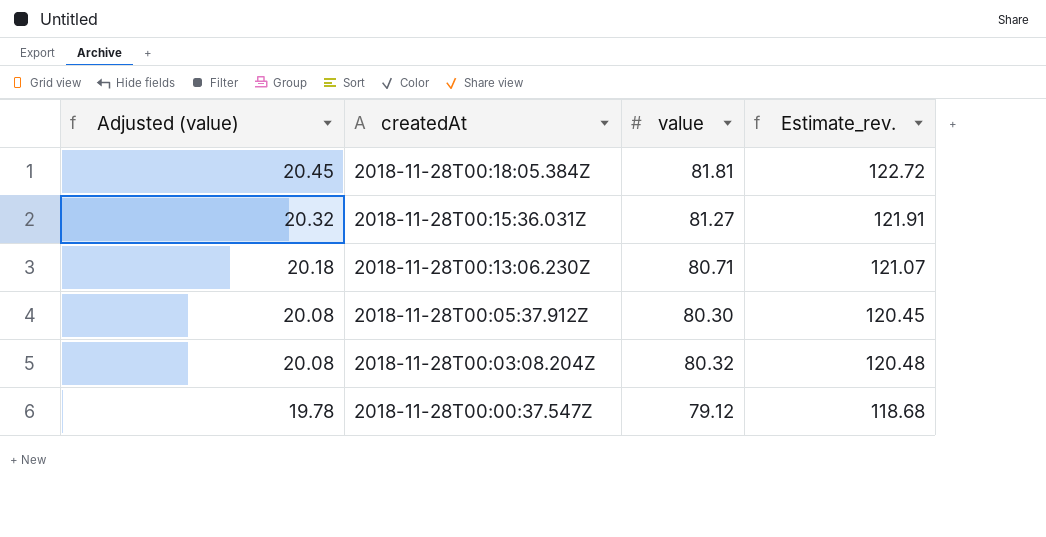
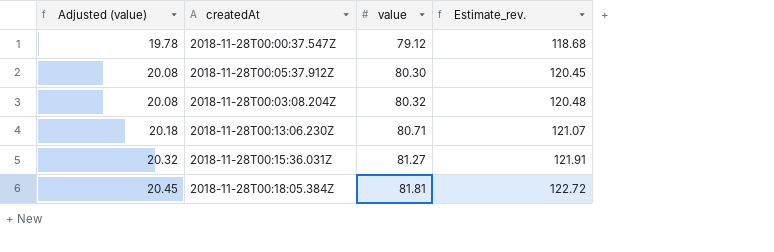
row order: Adjusted (value) descending -> Adjusted (value) ascending

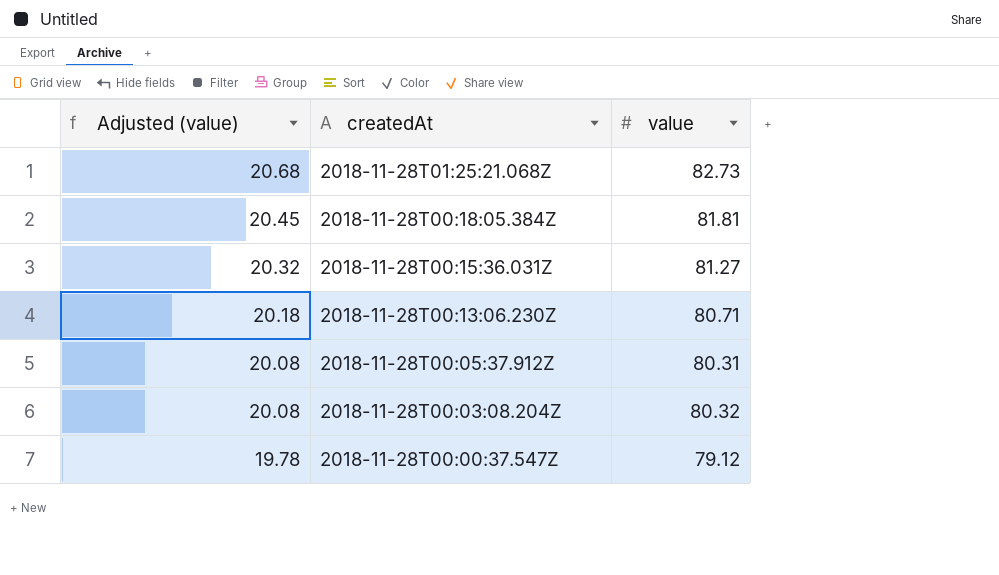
row order: Adjusted (value) ascending -> Adjusted (value) descending
column Estimate_rev. | formula: [value] * 1.5 -> none
row 2018-11-28T01:25:21.068Z: none -> 20.68 | 82.73
2018-11-28T00:05:37.912Z | value: 80.30 -> 80.31

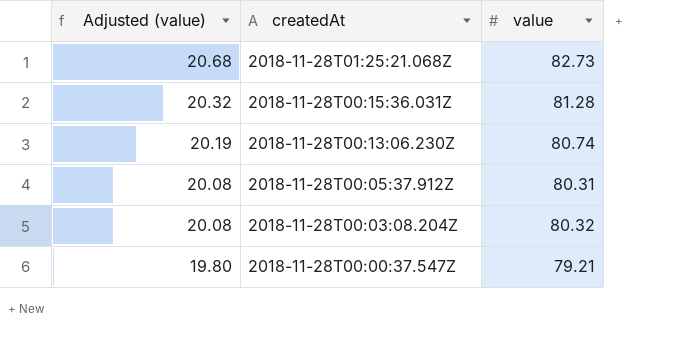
row 2018-11-28T00:18:05.384Z: 20.45 | 81.81 -> none
2018-11-28T00:15:36.031Z | value: 81.27 -> 81.28
2018-11-28T00:13:06.230Z | Adjusted (value): 20.18 -> 20.19
2018-11-28T00:13:06.230Z | value: 80.71 -> 80.74
2018-11-28T00:00:37.547Z | Adjusted (value): 19.78 -> 19.80
2018-11-28T00:00:37.547Z | value: 79.12 -> 79.21

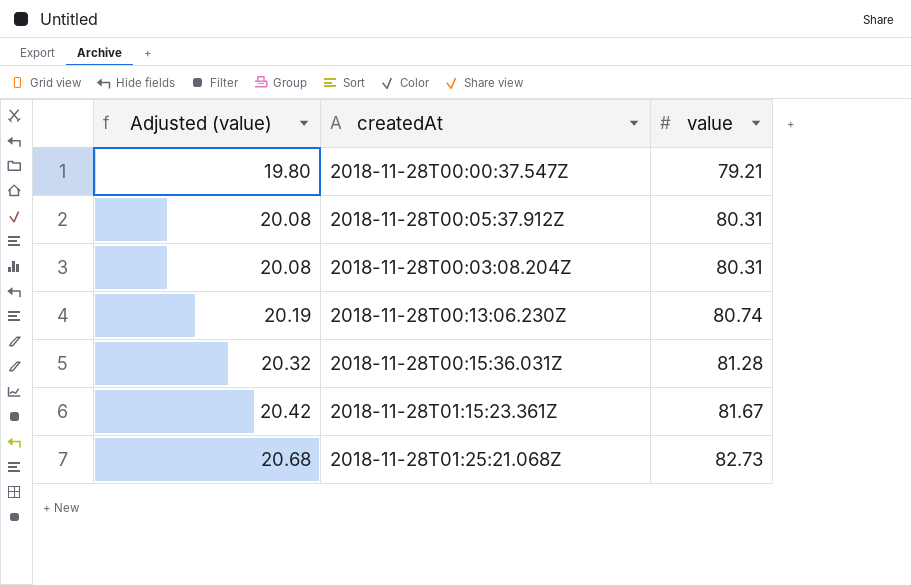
row order: Adjusted (value) descending -> Adjusted (value) ascending
2018-11-28T00:03:08.204Z | value: 80.32 -> 80.31
row 2018-11-28T01:15:23.361Z: none -> 20.42 | 81.67

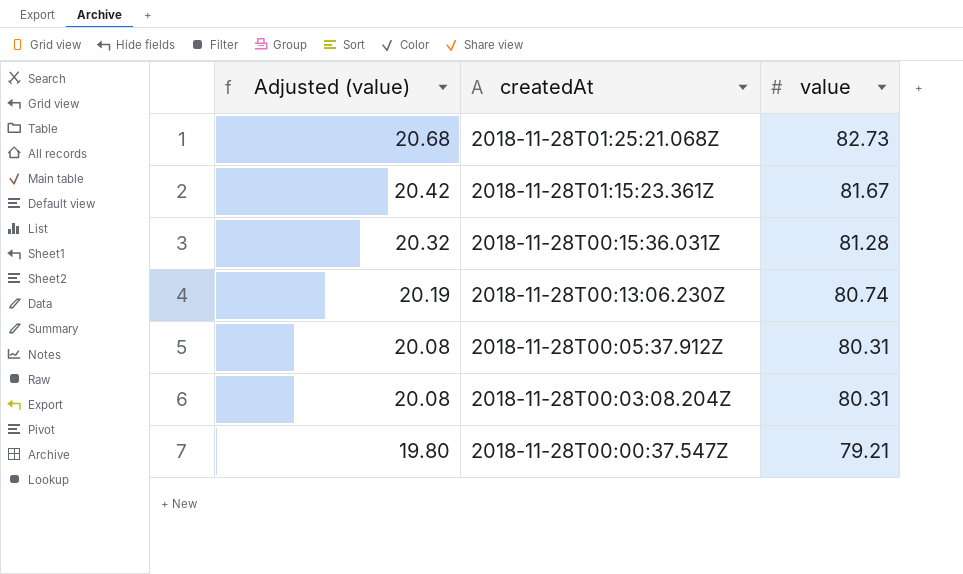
row order: Adjusted (value) ascending -> Adjusted (value) descending

